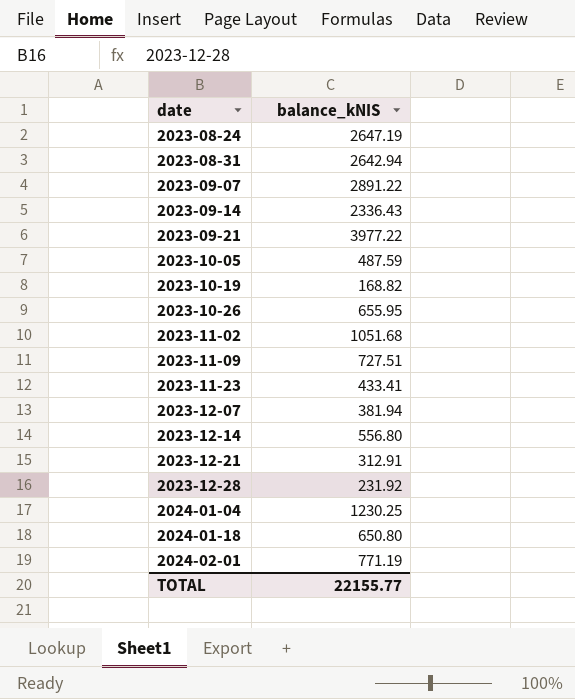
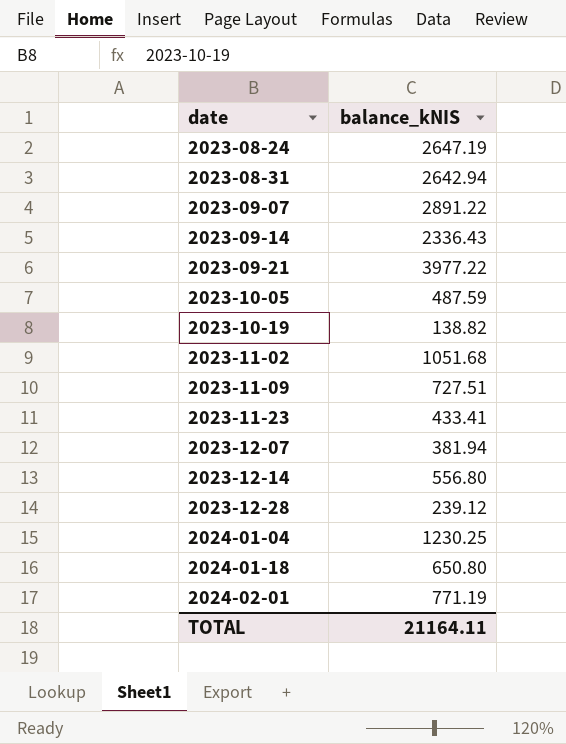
row 2023-10-26: 655.95 -> none
row 2023-12-21: 312.91 -> none
2023-10-19 | balance_kNIS: 168.82 -> 138.82
2023-12-28 | balance_kNIS: 231.92 -> 239.12
TOTAL | balance_kNIS: 22155.77 -> 21164.11

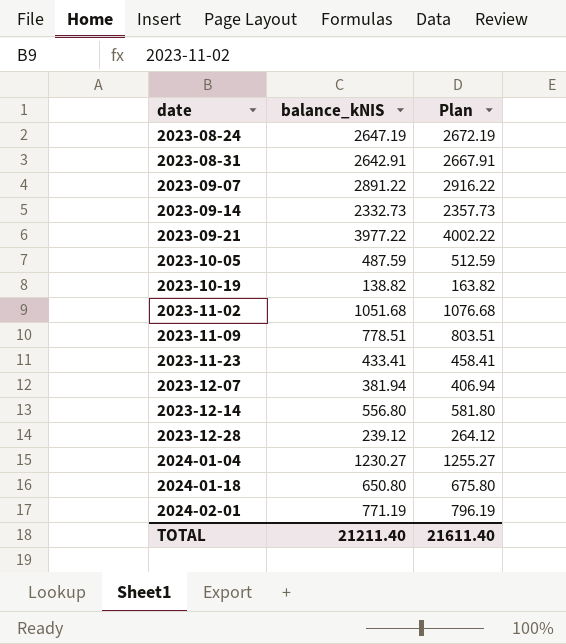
column Plan | formula: none -> [balance_kNIS] + 25
2023-08-31 | balance_kNIS: 2642.94 -> 2642.91
2023-09-14 | balance_kNIS: 2336.43 -> 2332.73
2023-11-09 | balance_kNIS: 727.51 -> 778.51
2024-01-04 | balance_kNIS: 1230.25 -> 1230.27
TOTAL | balance_kNIS: 21164.11 -> 21211.40

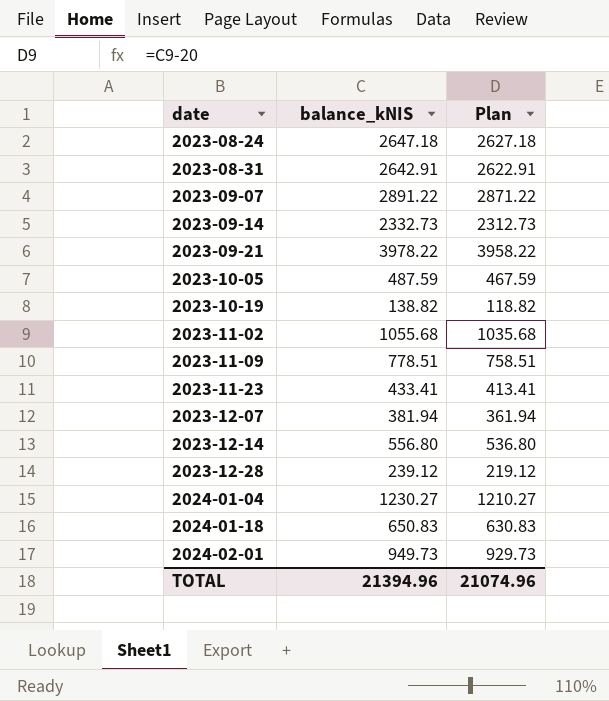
column Plan | formula: [balance_kNIS] + 25 -> [balance_kNIS] - 20
2023-08-24 | balance_kNIS: 2647.19 -> 2647.18
2023-09-21 | balance_kNIS: 3977.22 -> 3978.22
2023-11-02 | balance_kNIS: 1051.68 -> 1055.68
2024-01-18 | balance_kNIS: 650.80 -> 650.83
2024-02-01 | balance_kNIS: 771.19 -> 949.73
TOTAL | balance_kNIS: 21211.40 -> 21394.96
TOTAL | Plan: 21611.40 -> 21074.96

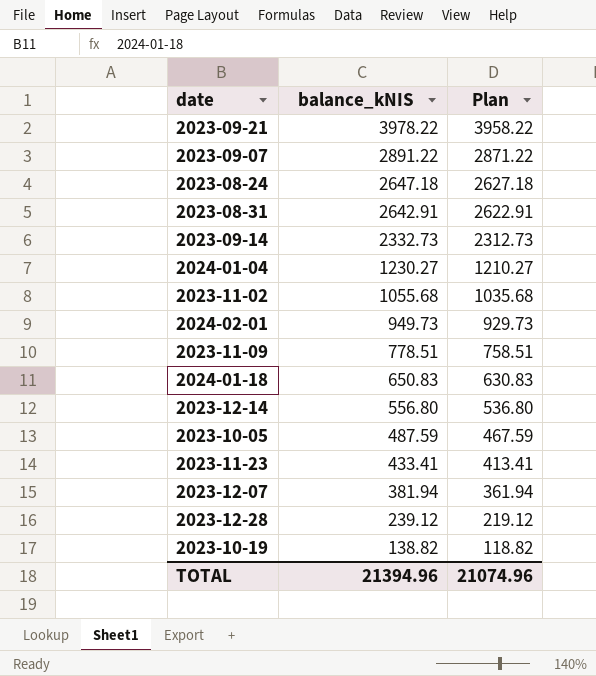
row order: date ascending -> balance_kNIS descending

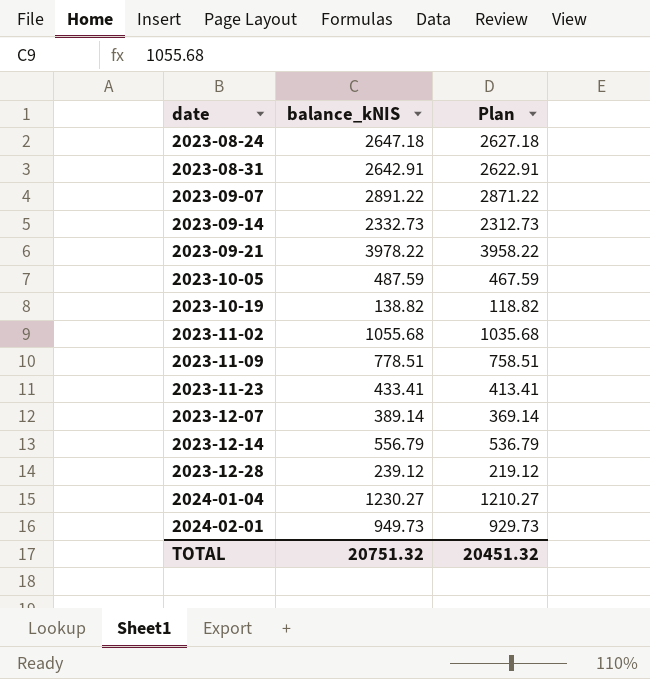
row order: balance_kNIS descending -> date ascending
row 2024-01-18: 650.83 | 630.83 -> none
2023-12-07 | balance_kNIS: 381.94 -> 389.14
2023-12-07 | Plan: 361.94 -> 369.14
2023-12-14 | balance_kNIS: 556.80 -> 556.79
2023-12-14 | Plan: 536.80 -> 536.79
TOTAL | balance_kNIS: 21394.96 -> 20751.32
TOTAL | Plan: 21074.96 -> 20451.32

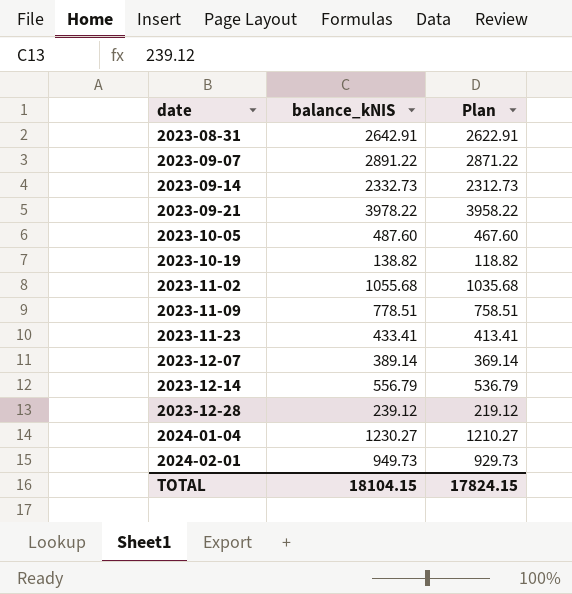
row 2023-08-24: 2647.18 | 2627.18 -> none
2023-10-05 | balance_kNIS: 487.59 -> 487.60
2023-10-05 | Plan: 467.59 -> 467.60
TOTAL | balance_kNIS: 20751.32 -> 18104.15
TOTAL | Plan: 20451.32 -> 17824.15

